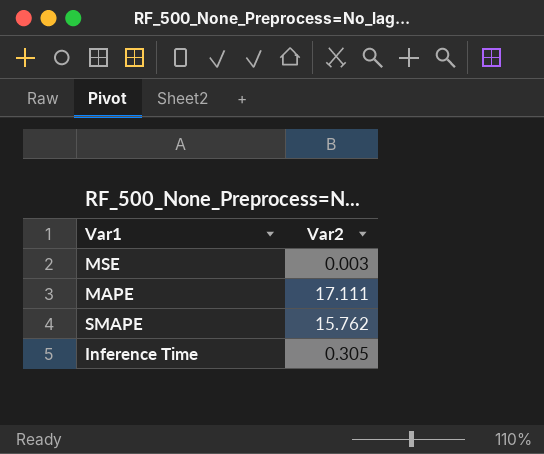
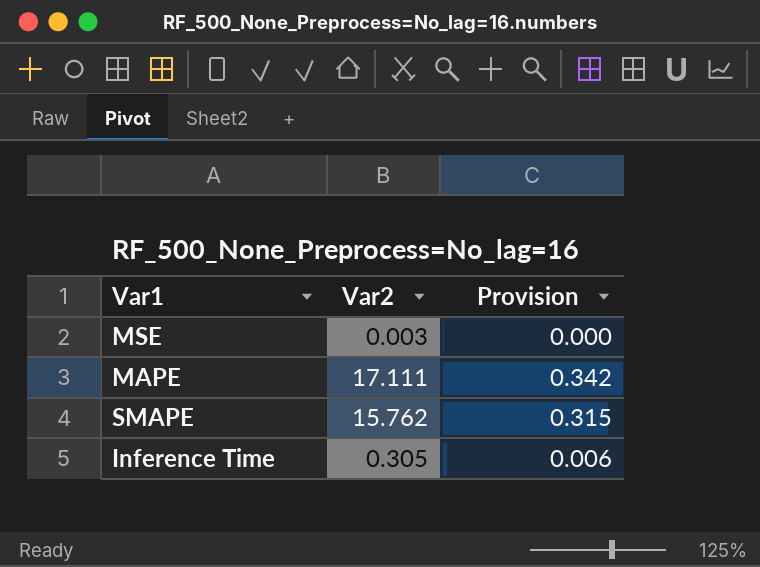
column Provision | formula: none -> [Var2] * 0.02

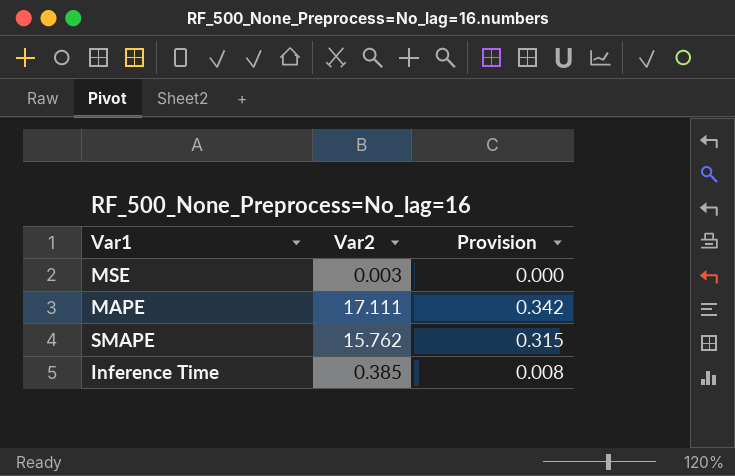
Inference Time | Var2: 0.305 -> 0.385
Inference Time | Provision: 0.006 -> 0.008

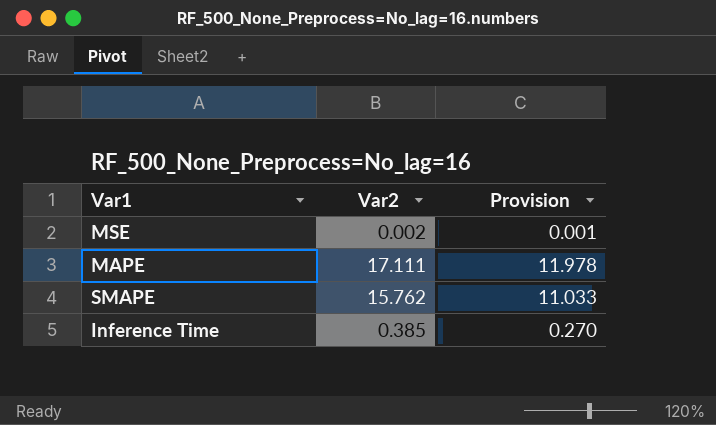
column Provision | formula: [Var2] * 0.02 -> [Var2] * 0.7
MSE | Var2: 0.003 -> 0.002

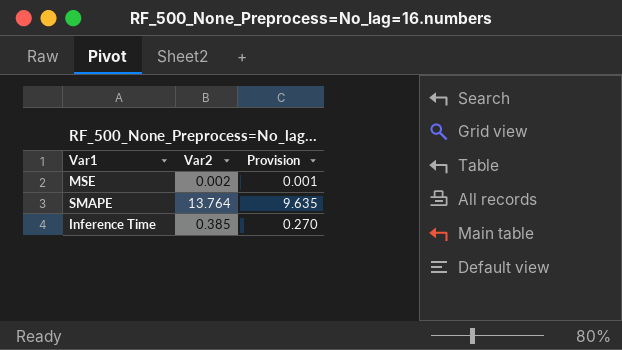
row MAPE: 17.111 | 11.978 -> none
SMAPE | Var2: 15.762 -> 13.764
SMAPE | Provision: 11.033 -> 9.635

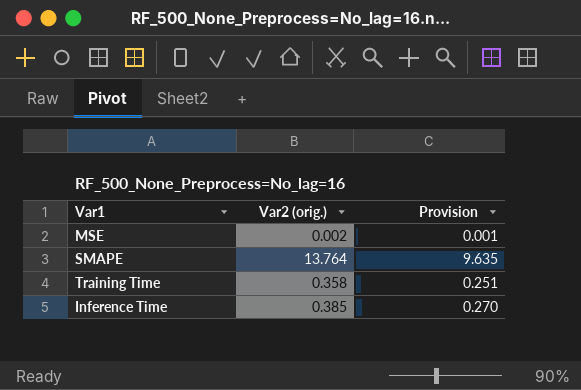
column name: Var2 -> Var2 (orig.)
row Training Time: none -> 0.358 | 0.251

